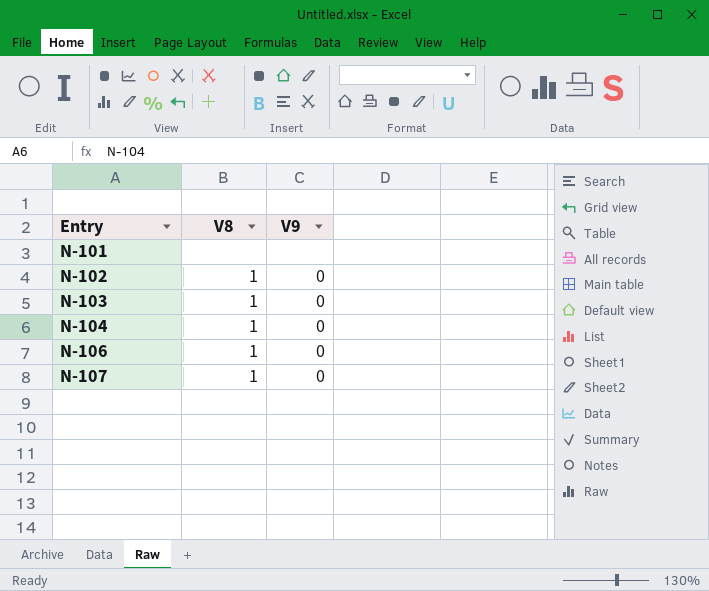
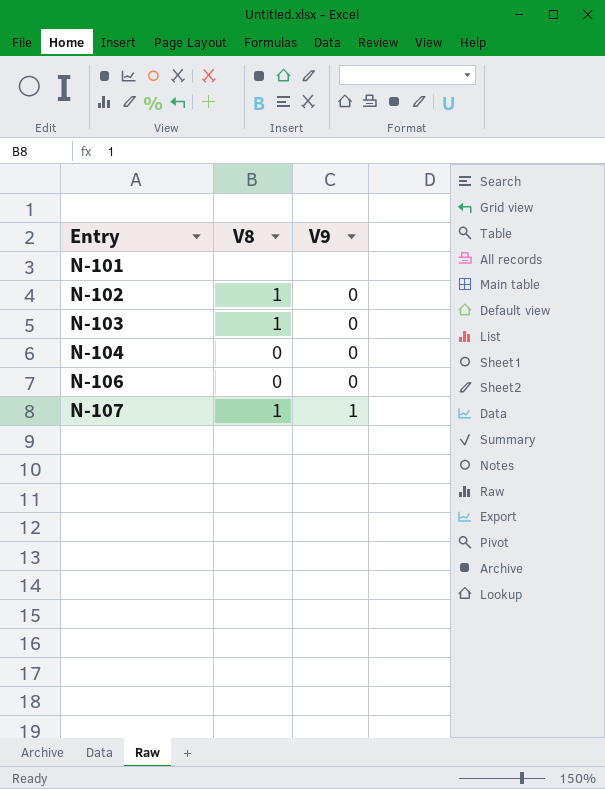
N-104 | V8: 1 -> 0
N-106 | V8: 1 -> 0
N-107 | V9: 0 -> 1

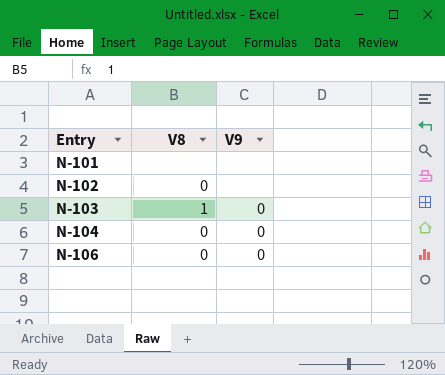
row N-107: 1 | 1 -> none
N-102 | V8: 1 -> 0
N-102 | V9: 0 -> none

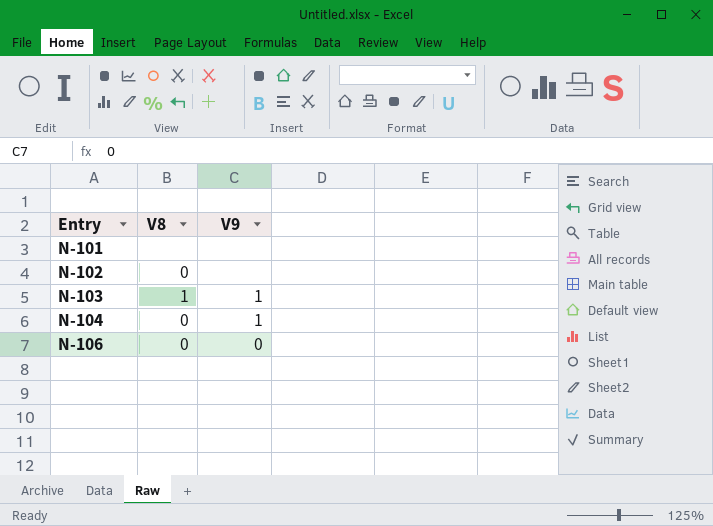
N-103 | V9: 0 -> 1
N-104 | V9: 0 -> 1

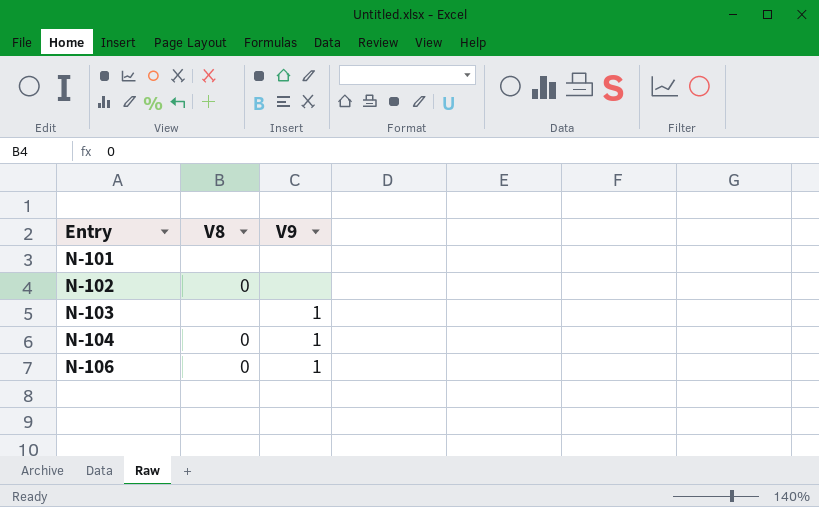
N-103 | V8: 1 -> none
N-106 | V9: 0 -> 1

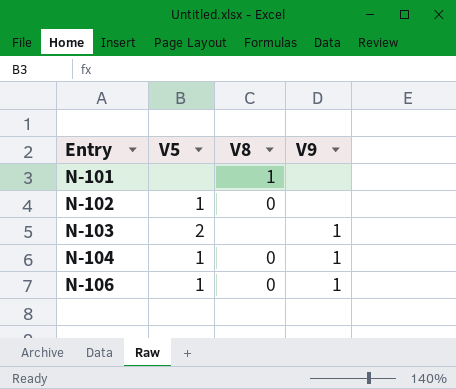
column V5 | position: none -> 2
N-101 | V8: none -> 1

